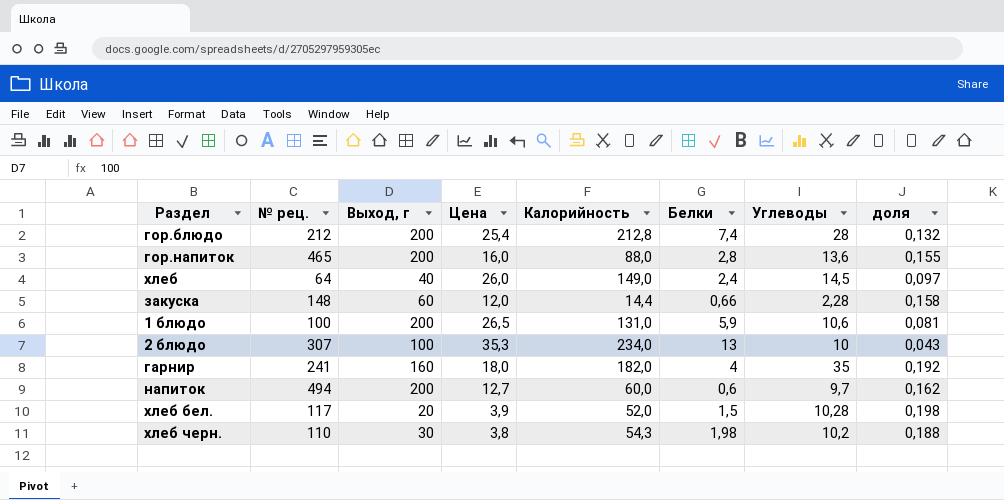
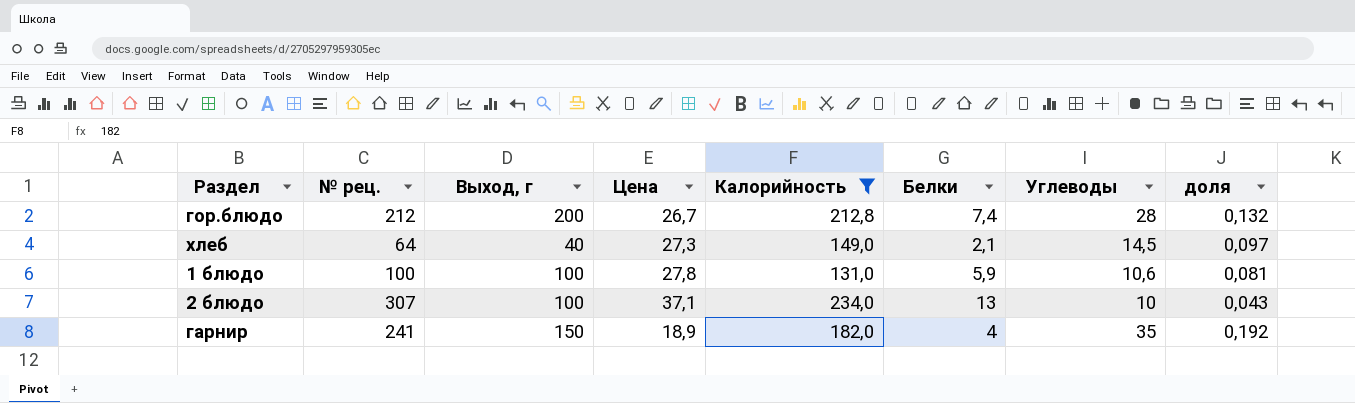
filter: none -> Калорийность >= 131,0
гор.блюдо | Цена: 25,4 -> 26,7
хлеб | Цена: 26,0 -> 27,3
хлеб | Белки: 2,4 -> 2,1
1 блюдо | Выход, г: 200 -> 100
1 блюдо | Цена: 26,5 -> 27,8
2 блюдо | Цена: 35,3 -> 37,1
гарнир | Выход, г: 160 -> 150
гарнир | Цена: 18,0 -> 18,9

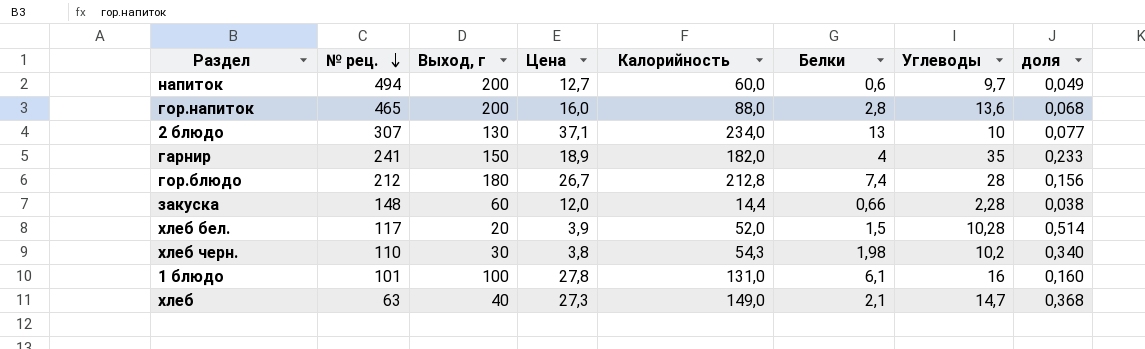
filter: Калорийность >= 131,0 -> none
row order: none -> № рец. descending
column доля | formula: [Углеводы] / [Калорийность] -> [Углеводы] / [Выход, г]
2 блюдо | Выход, г: 100 -> 130
гор.блюдо | Выход, г: 200 -> 180
1 блюдо | № рец.: 100 -> 101
1 блюдо | Белки: 5,9 -> 6,1
1 блюдо | Углеводы: 10,6 -> 16
хлеб | № рец.: 64 -> 63
хлеб | Углеводы: 14,5 -> 14,7

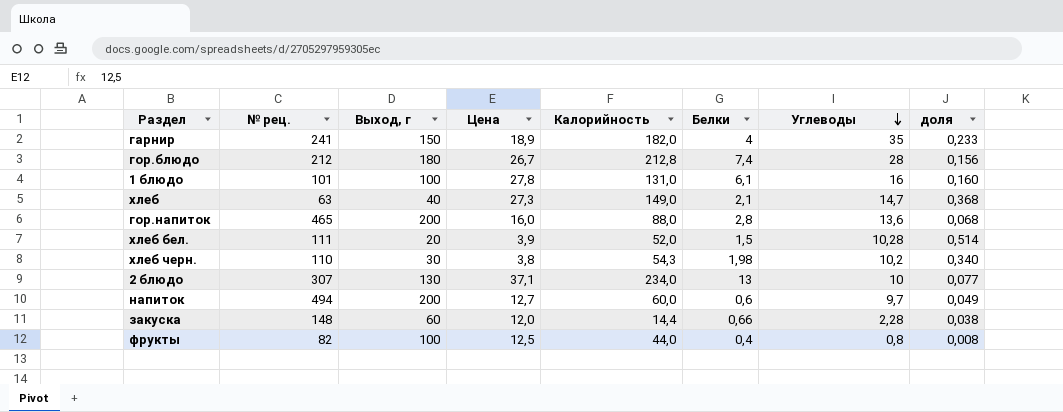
row order: № рец. descending -> Углеводы descending
хлеб бел. | № рец.: 117 -> 111
row фрукты: none -> 82 | 100 | 12,5 | 44,0 | 0,4 | 0,8 | 0,008

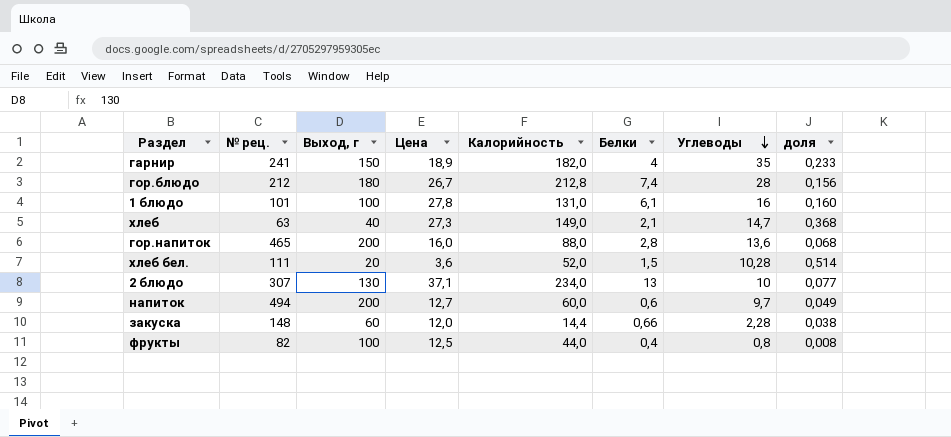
row хлеб черн.: 110 | 30 | 3,8 | 54,3 | 1,98 | 10,2 | 0,340 -> none
хлеб бел. | Цена: 3,9 -> 3,6

